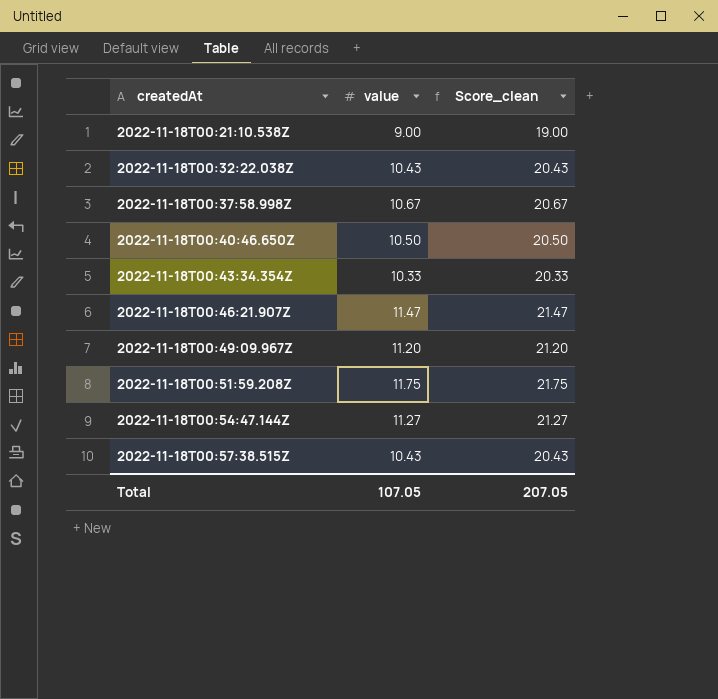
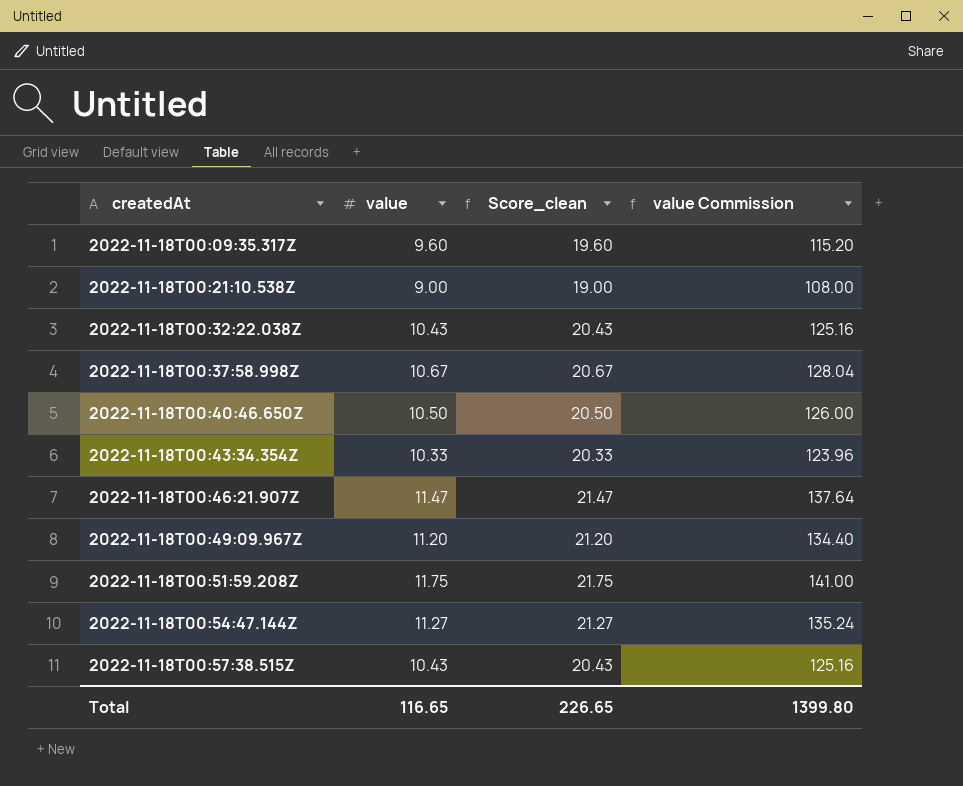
column value Commission | formula: none -> [value] * 12
row 2022-11-18T00:09:35.317Z: none -> 9.60 | 19.60 | 115.20
Total | value: 107.05 -> 116.65
Total | Score_clean: 207.05 -> 226.65

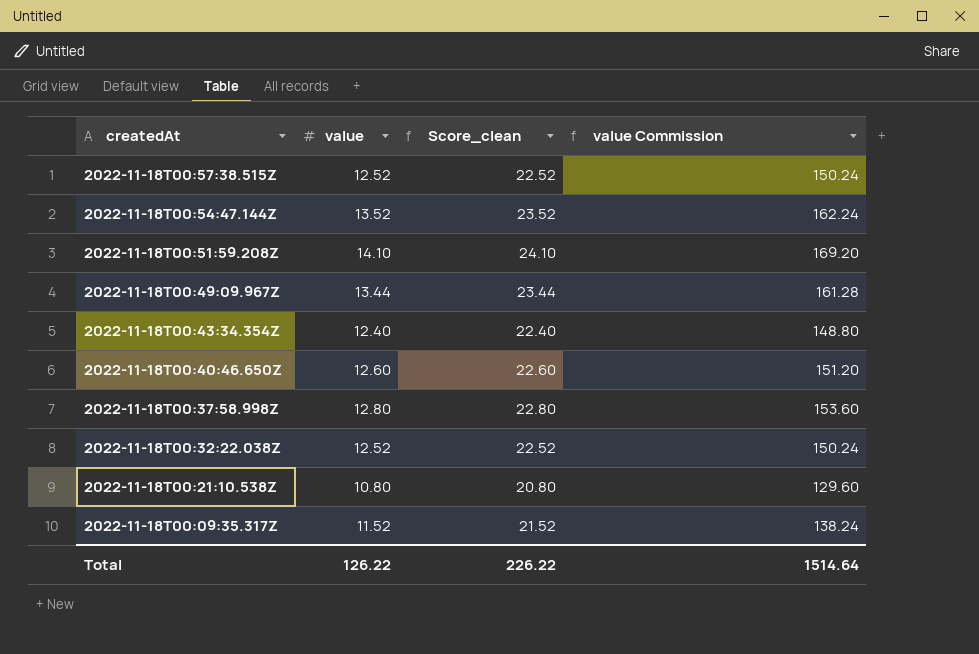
row order: createdAt ascending -> createdAt descending
row 2022-11-18T00:46:21.907Z: 11.47 | 21.47 | 137.64 -> none
2022-11-18T00:57:38.515Z | value: 10.43 -> 12.52
2022-11-18T00:57:38.515Z | Score_clean: 20.43 -> 22.52
2022-11-18T00:57:38.515Z | value Commission: 125.16 -> 150.24
2022-11-18T00:54:47.144Z | value: 11.27 -> 13.52
2022-11-18T00:54:47.144Z | Score_clean: 21.27 -> 23.52
2022-11-18T00:54:47.144Z | value Commission: 135.24 -> 162.24
2022-11-18T00:51:59.208Z | value: 11.75 -> 14.10
2022-11-18T00:51:59.208Z | Score_clean: 21.75 -> 24.10
2022-11-18T00:51:59.208Z | value Commission: 141.00 -> 169.20
2022-11-18T00:49:09.967Z | value: 11.20 -> 13.44
2022-11-18T00:49:09.967Z | Score_clean: 21.20 -> 23.44
2022-11-18T00:49:09.967Z | value Commission: 134.40 -> 161.28
2022-11-18T00:43:34.354Z | value: 10.33 -> 12.40
2022-11-18T00:43:34.354Z | Score_clean: 20.33 -> 22.40
2022-11-18T00:43:34.354Z | value Commission: 123.96 -> 148.80
2022-11-18T00:40:46.650Z | value: 10.50 -> 12.60
2022-11-18T00:40:46.650Z | Score_clean: 20.50 -> 22.60
2022-11-18T00:40:46.650Z | value Commission: 126.00 -> 151.20
2022-11-18T00:37:58.998Z | value: 10.67 -> 12.80
2022-11-18T00:37:58.998Z | Score_clean: 20.67 -> 22.80
2022-11-18T00:37:58.998Z | value Commission: 128.04 -> 153.60
2022-11-18T00:32:22.038Z | value: 10.43 -> 12.52
2022-11-18T00:32:22.038Z | Score_clean: 20.43 -> 22.52
2022-11-18T00:32:22.038Z | value Commission: 125.16 -> 150.24
2022-11-18T00:21:10.538Z | value: 9.00 -> 10.80
2022-11-18T00:21:10.538Z | Score_clean: 19.00 -> 20.80
2022-11-18T00:21:10.538Z | value Commission: 108.00 -> 129.60
2022-11-18T00:09:35.317Z | value: 9.60 -> 11.52
2022-11-18T00:09:35.317Z | Score_clean: 19.60 -> 21.52
2022-11-18T00:09:35.317Z | value Commission: 115.20 -> 138.24
Total | value: 116.65 -> 126.22
Total | Score_clean: 226.65 -> 226.22
Total | value Commission: 1399.80 -> 1514.64

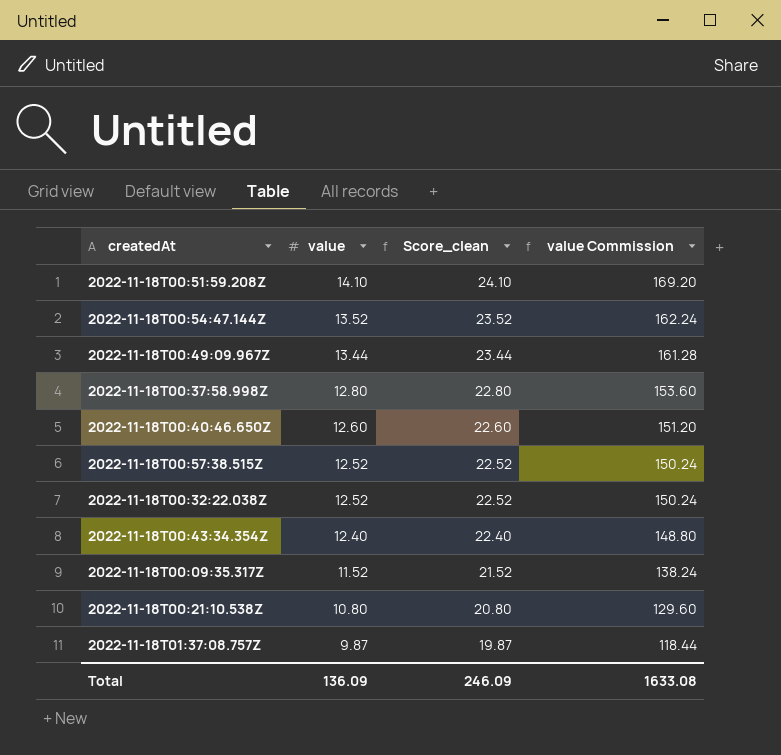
row order: createdAt descending -> value descending
row 2022-11-18T01:37:08.757Z: none -> 9.87 | 19.87 | 118.44
Total | value: 126.22 -> 136.09
Total | Score_clean: 226.22 -> 246.09
Total | value Commission: 1514.64 -> 1633.08

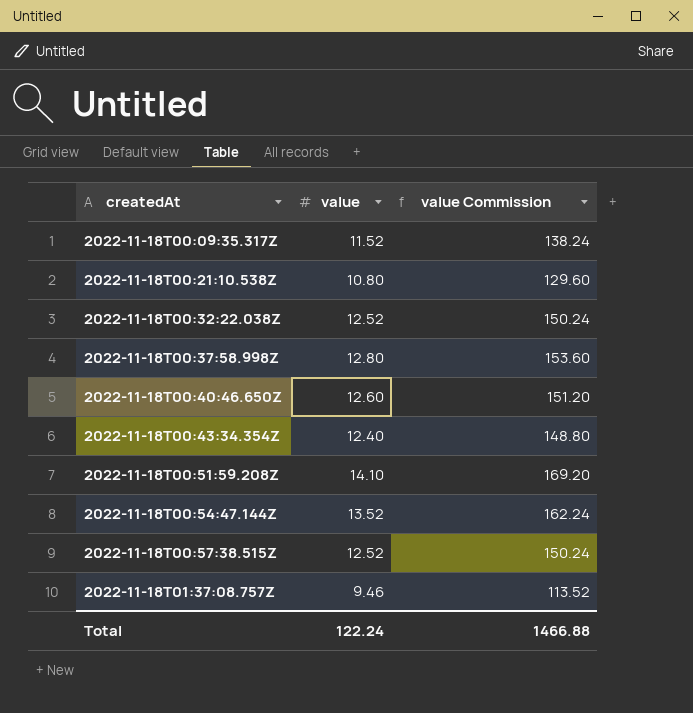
row order: value descending -> createdAt ascending
column Score_clean | formula: [value] + 10 -> none
row 2022-11-18T00:49:09.967Z: 13.44 | 23.44 | 161.28 -> none
2022-11-18T01:37:08.757Z | value: 9.87 -> 9.46
2022-11-18T01:37:08.757Z | value Commission: 118.44 -> 113.52
Total | value: 136.09 -> 122.24
Total | value Commission: 1633.08 -> 1466.88

